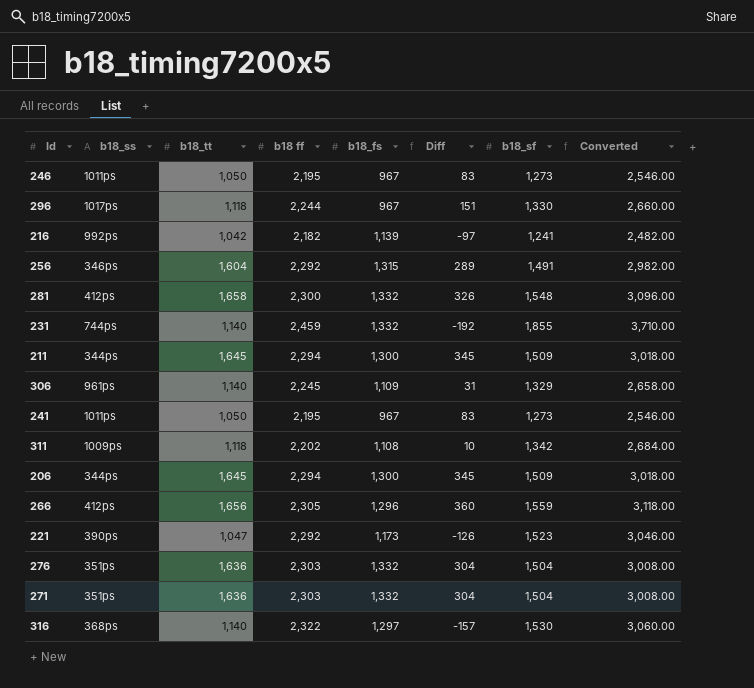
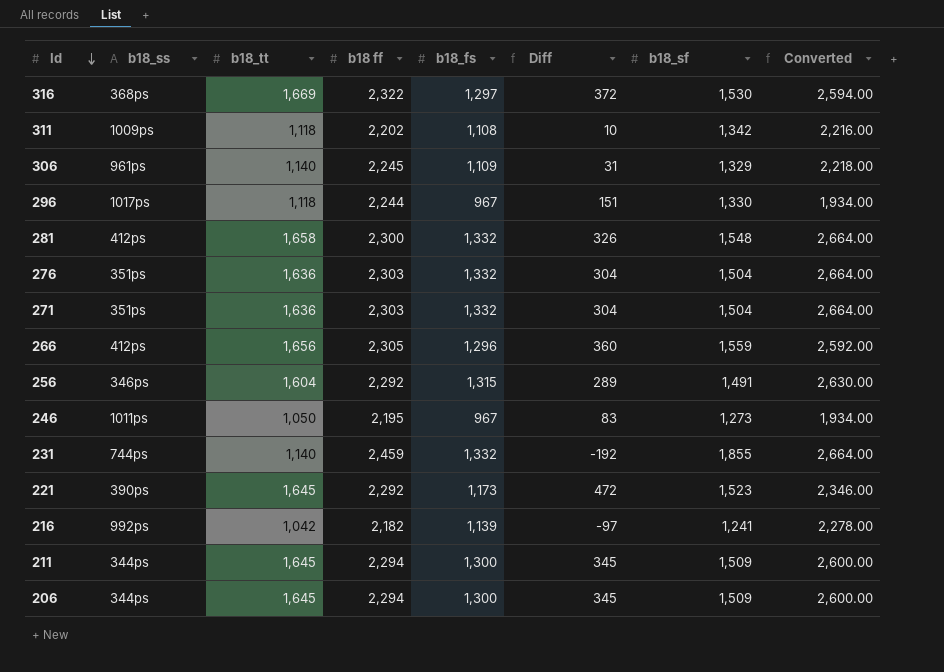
row order: none -> Id descending
column Converted | formula: [b18_sf] * 2 -> [b18_fs] * 2
row 241: 1011ps | 1,050 | 2,195 | 967 | 83 | 1,273 | 2,546.00 -> none
316 | b18_tt: 1,140 -> 1,669
316 | Diff: -157 -> 372
221 | b18_tt: 1,047 -> 1,645
221 | Diff: -126 -> 472

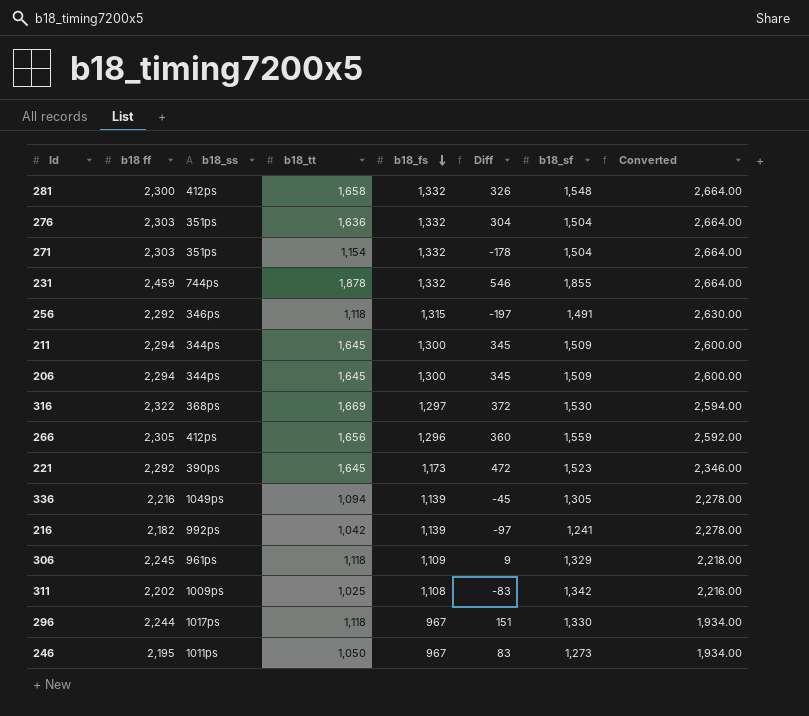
row order: Id descending -> b18_fs descending
column b18 ff | position: 4 -> 2
271 | b18_tt: 1,636 -> 1,154
271 | Diff: 304 -> -178
231 | b18_tt: 1,140 -> 1,878
231 | Diff: -192 -> 546
256 | b18_tt: 1,604 -> 1,118
256 | Diff: 289 -> -197
row 336: none -> 2,216 | 1049ps | 1,094 | 1,139 | -45 | 1,305 | 2,278.00
306 | b18_tt: 1,140 -> 1,118
306 | Diff: 31 -> 9
311 | b18_tt: 1,118 -> 1,025
311 | Diff: 10 -> -83

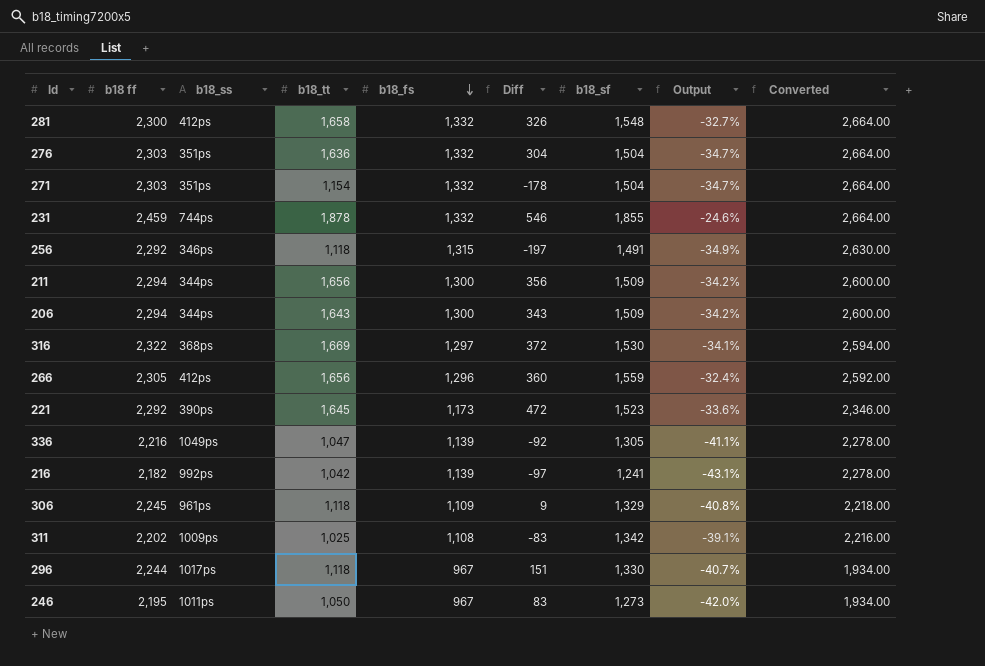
column Output | formula: none -> ([b18_sf] - [b18 ff]) / [b18 ff]
211 | b18_tt: 1,645 -> 1,656
211 | Diff: 345 -> 356
206 | b18_tt: 1,645 -> 1,643
206 | Diff: 345 -> 343
336 | b18_tt: 1,094 -> 1,047
336 | Diff: -45 -> -92

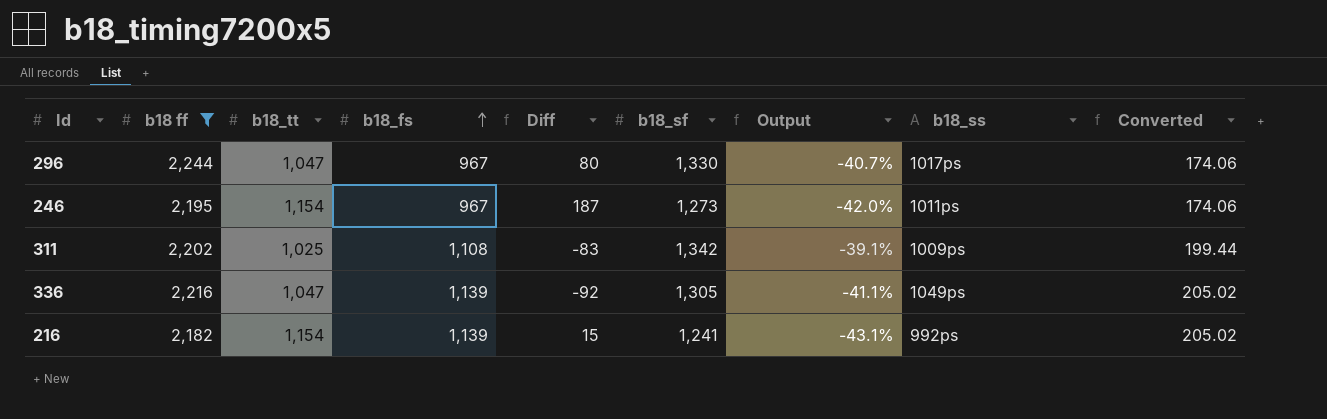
filter: none -> b18 ff <= 2,244
row order: b18_fs descending -> b18_fs ascending
column b18_ss | position: 3 -> 8
column Converted | formula: [b18_fs] * 2 -> [b18_fs] * 0.18
296 | b18_tt: 1,118 -> 1,047
296 | Diff: 151 -> 80
246 | b18_tt: 1,050 -> 1,154
246 | Diff: 83 -> 187
216 | b18_tt: 1,042 -> 1,154
216 | Diff: -97 -> 15

